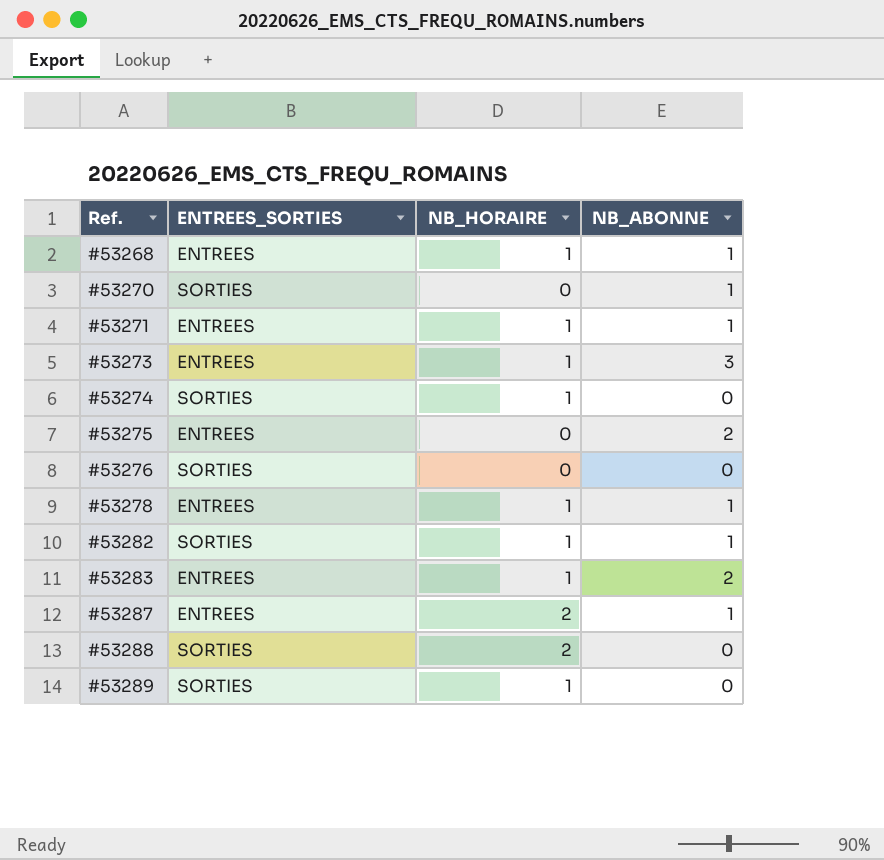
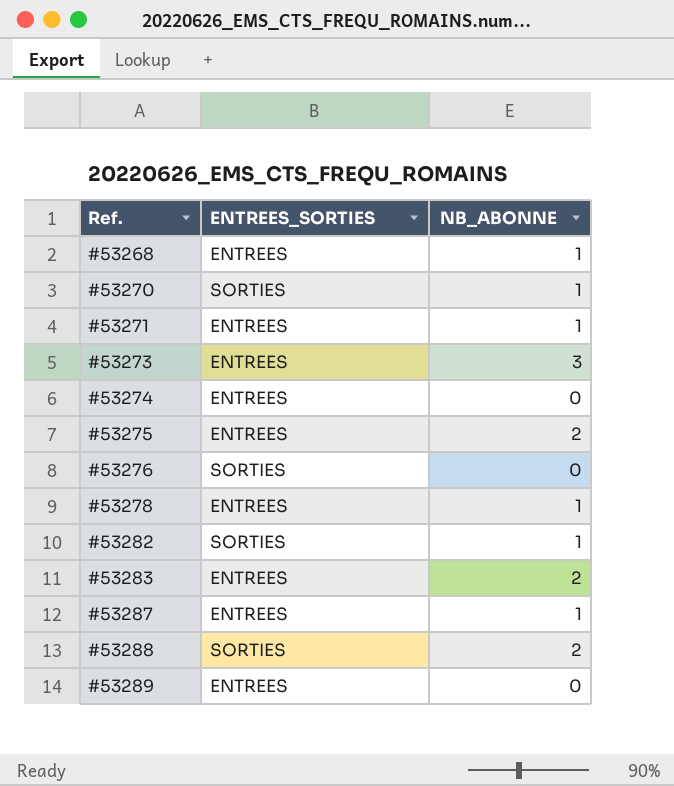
column NB_HORAIRE | position: 3 -> none
#53274 | ENTREES_SORTIES: SORTIES -> ENTREES
#53288 | NB_ABONNE: 0 -> 2
#53289 | ENTREES_SORTIES: SORTIES -> ENTREES

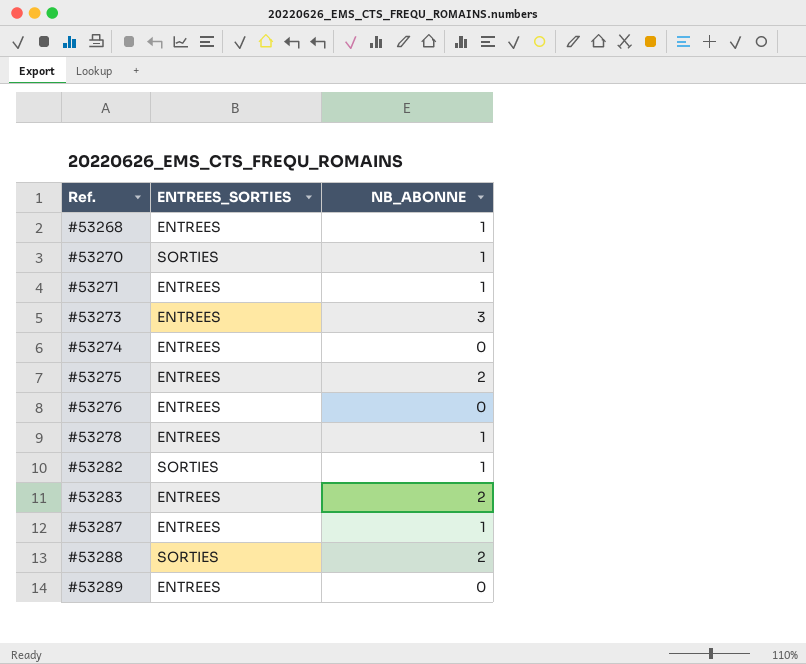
#53276 | ENTREES_SORTIES: SORTIES -> ENTREES

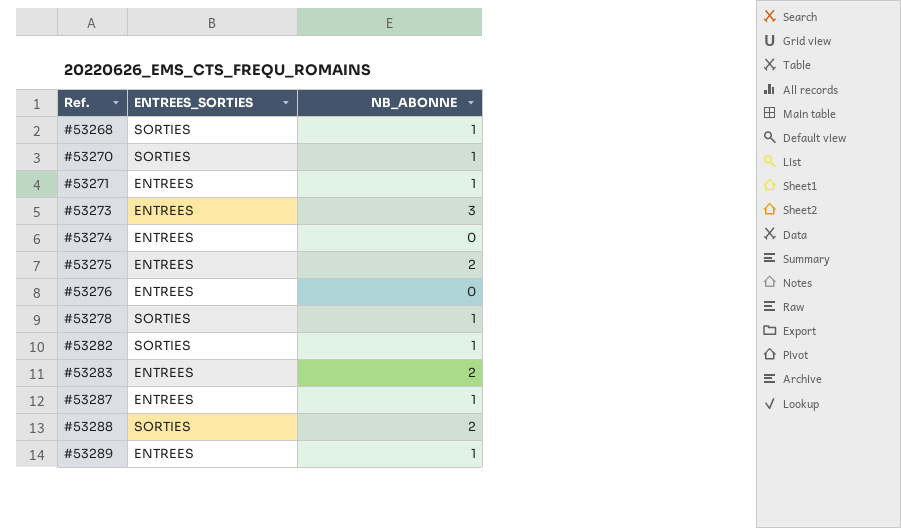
#53268 | ENTREES_SORTIES: ENTREES -> SORTIES
#53278 | ENTREES_SORTIES: ENTREES -> SORTIES
#53289 | NB_ABONNE: 0 -> 1

